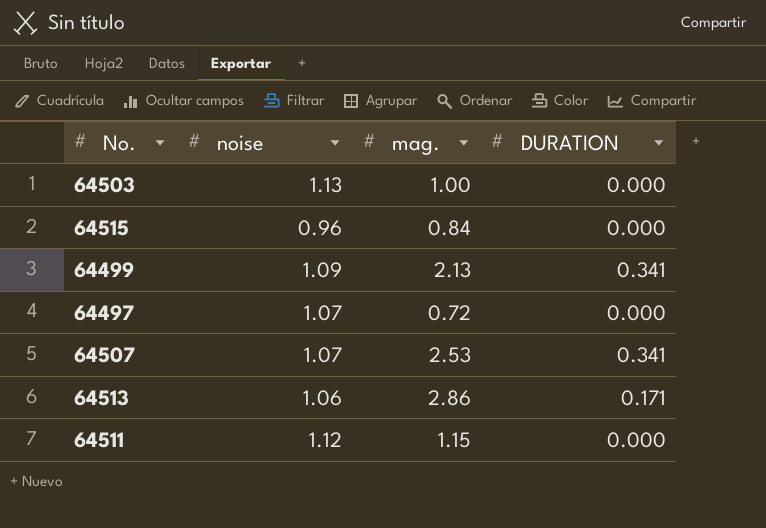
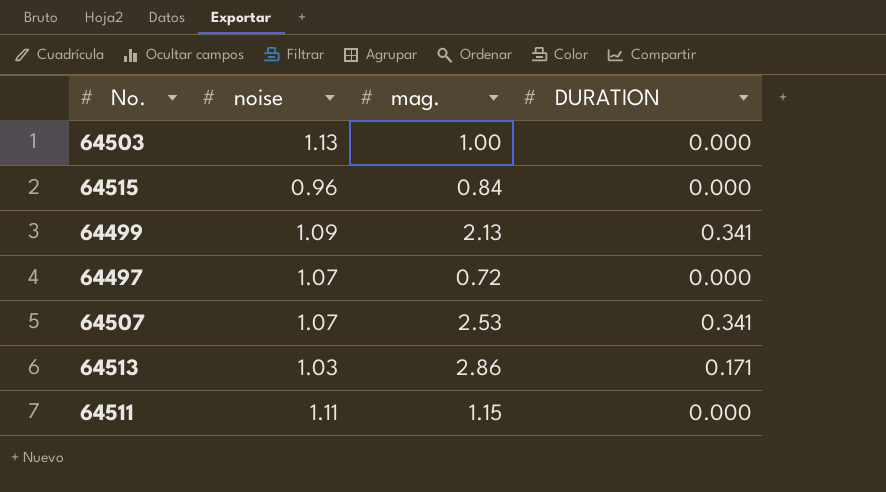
64513 | noise: 1.06 -> 1.03
64511 | noise: 1.12 -> 1.11

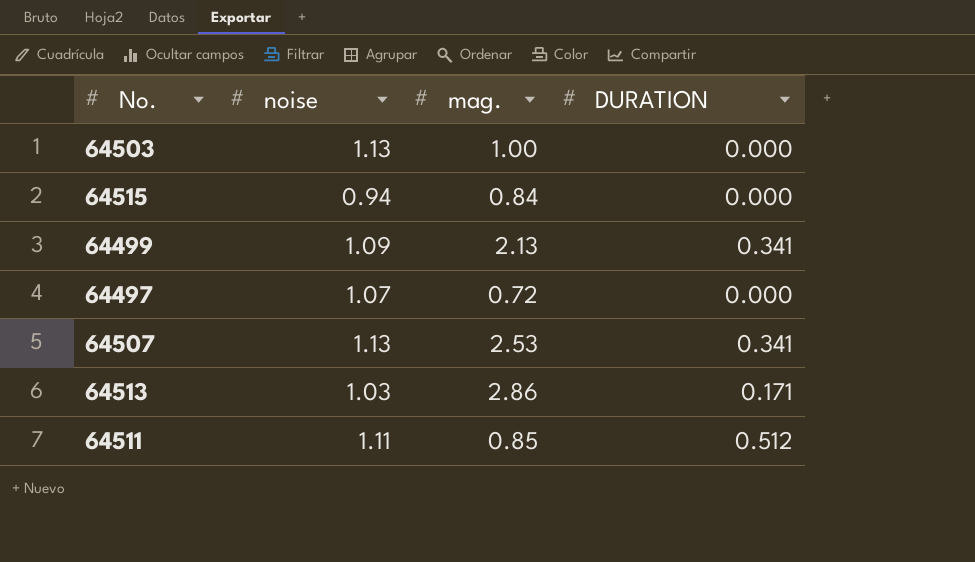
64515 | noise: 0.96 -> 0.94
64507 | noise: 1.07 -> 1.13
64511 | mag.: 1.15 -> 0.85
64511 | DURATION: 0.000 -> 0.512

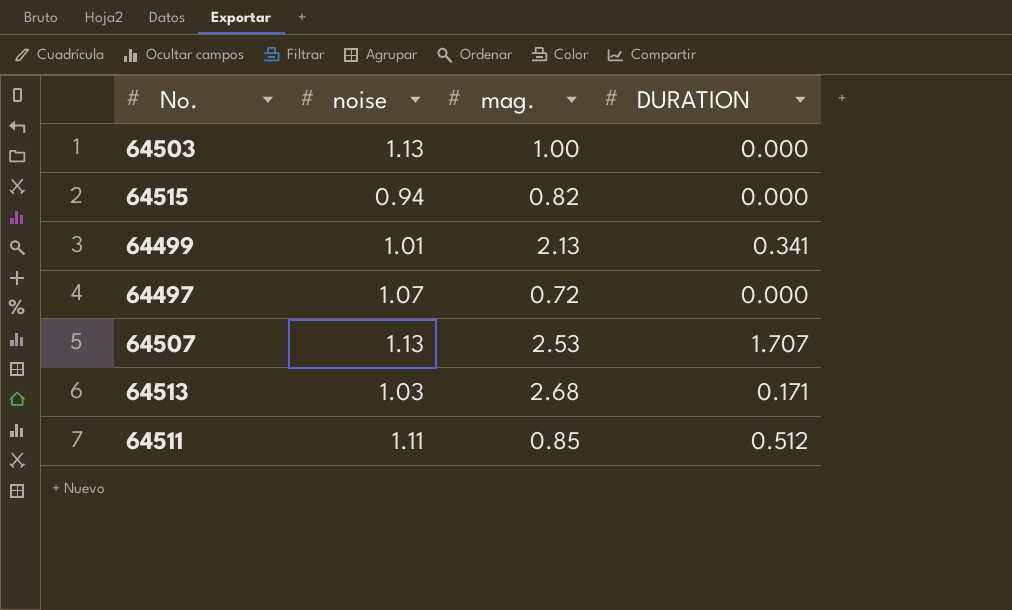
64515 | mag.: 0.84 -> 0.82
64499 | noise: 1.09 -> 1.01
64507 | DURATION: 0.341 -> 1.707
64513 | mag.: 2.86 -> 2.68

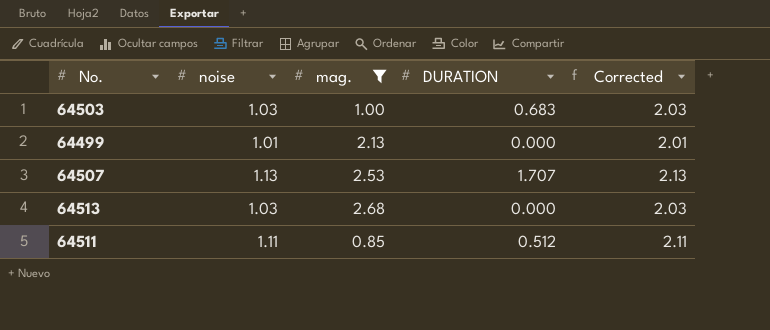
filter: none -> mag. >= 0.85
column Corrected | formula: none -> [noise] + 1
64503 | noise: 1.13 -> 1.03
64503 | DURATION: 0.000 -> 0.683
64499 | DURATION: 0.341 -> 0.000
64513 | DURATION: 0.171 -> 0.000

